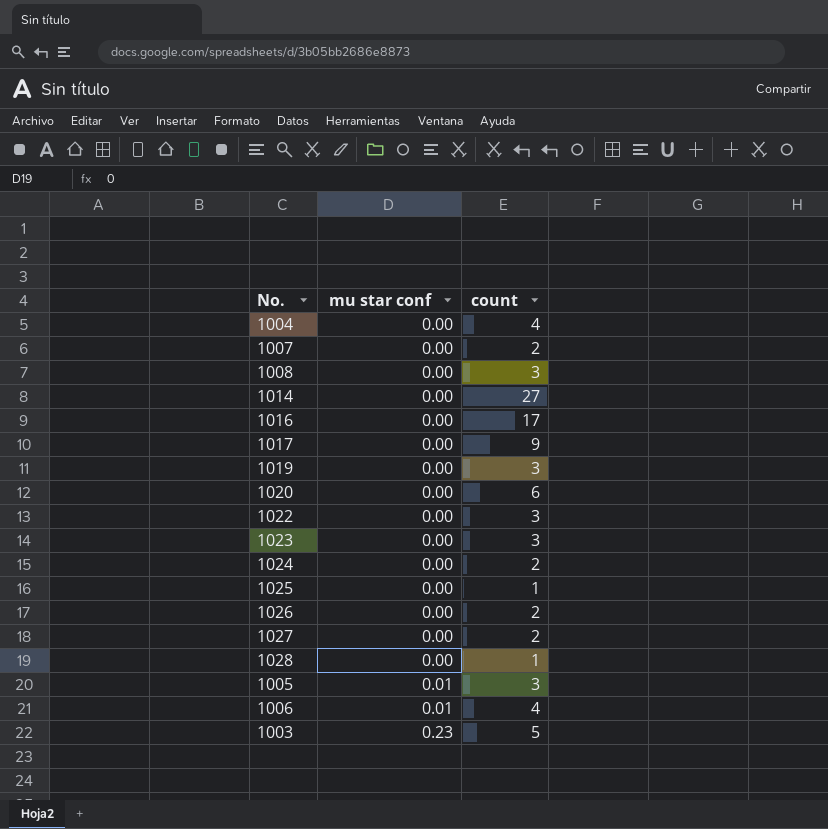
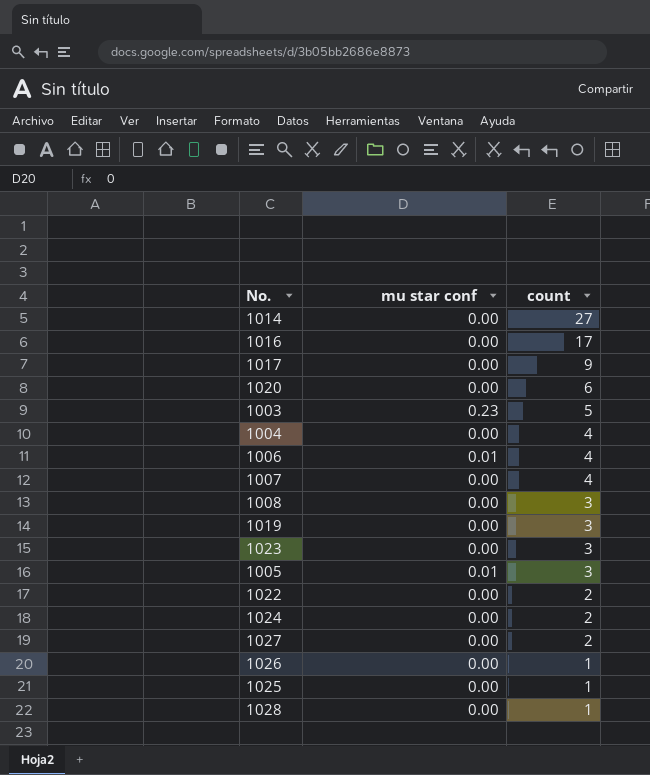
row order: mu star conf ascending -> count descending
1007 | count: 2 -> 4
1022 | count: 3 -> 2
1026 | count: 2 -> 1

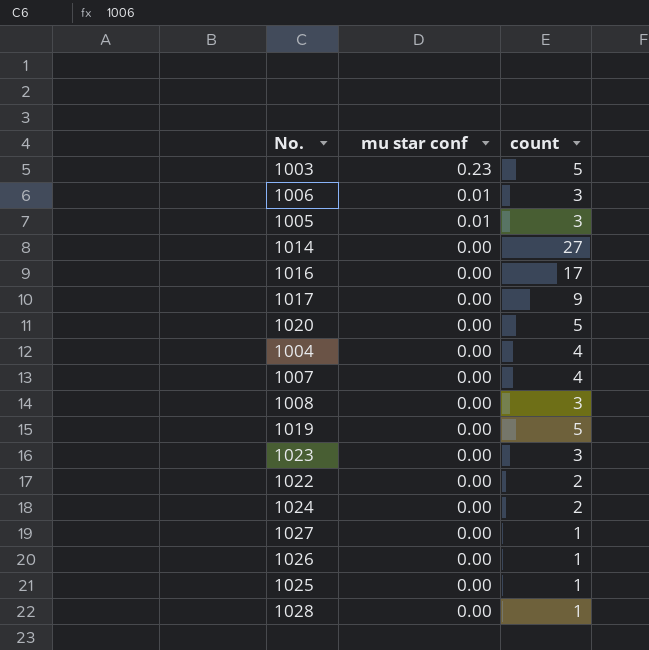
row order: count descending -> mu star conf descending
1006 | count: 4 -> 3
1020 | count: 6 -> 5
1019 | count: 3 -> 5
1027 | count: 2 -> 1

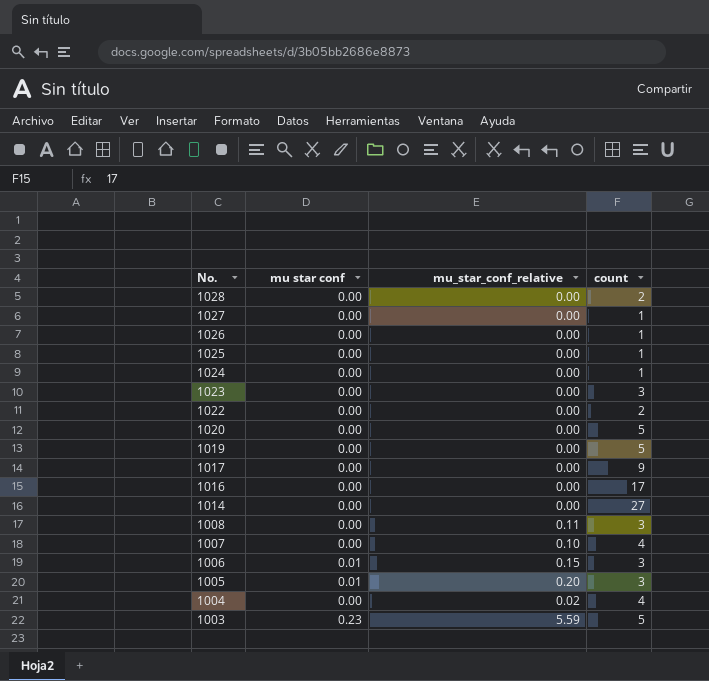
row order: mu star conf descending -> No. descending
column mu_star_conf_relative | position: none -> 3
1028 | count: 1 -> 2
1024 | count: 2 -> 1

